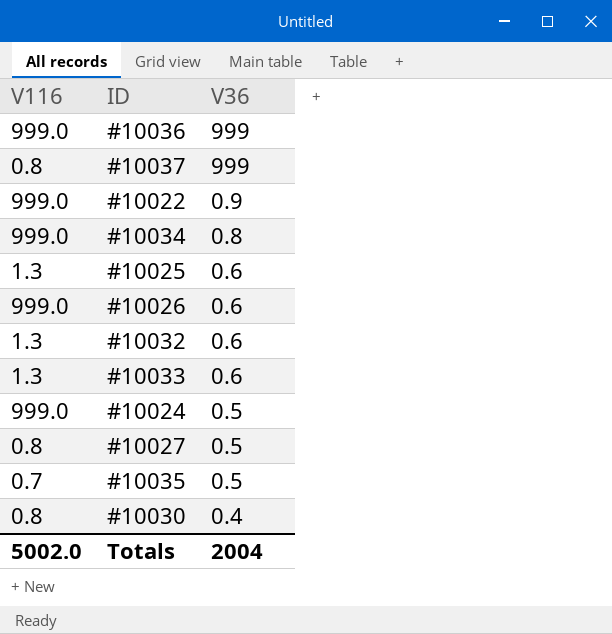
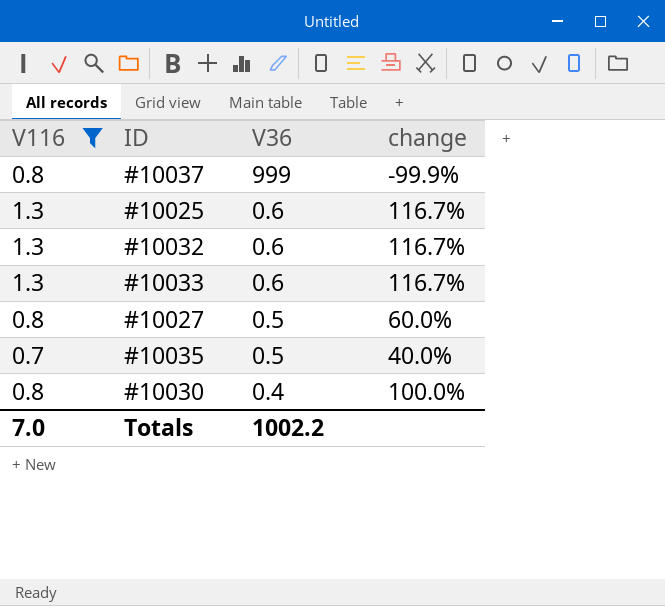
filter: none -> V116 != 999.0
column change | formula: none -> ([V116] - [V36]) / [V36]
Totals | V116: 5002.0 -> 7.0
Totals | V36: 2004 -> 1002.2

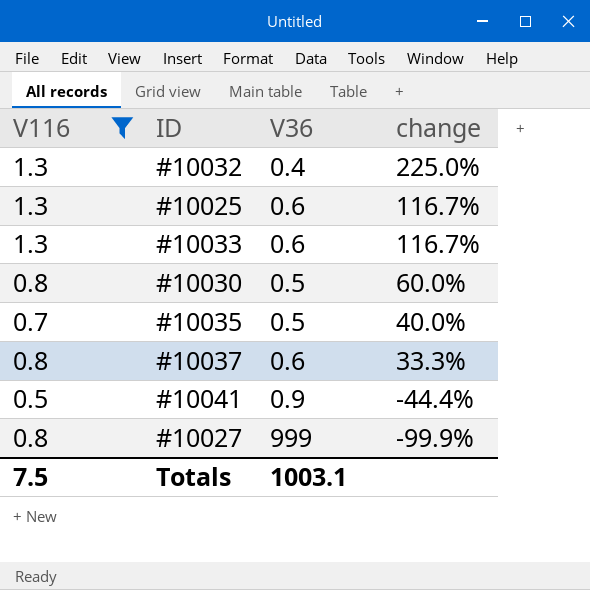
row order: V36 descending -> change descending
#10032 | V36: 0.6 -> 0.4
#10032 | change: 116.7% -> 225.0%
#10030 | V36: 0.4 -> 0.5
#10030 | change: 100.0% -> 60.0%
#10037 | V36: 999 -> 0.6
#10037 | change: -99.9% -> 33.3%
row #10041: none -> 0.5 | 0.9 | -44.4%
#10027 | V36: 0.5 -> 999
#10027 | change: 60.0% -> -99.9%
Totals | V116: 7.0 -> 7.5
Totals | V36: 1002.2 -> 1003.1

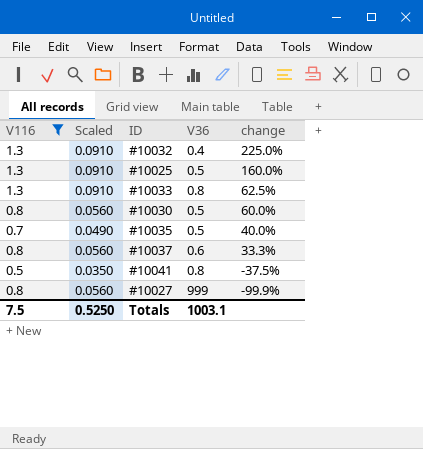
column Scaled | formula: none -> [V116] * 0.07
#10025 | V36: 0.6 -> 0.5
#10025 | change: 116.7% -> 160.0%
#10033 | V36: 0.6 -> 0.8
#10033 | change: 116.7% -> 62.5%
#10041 | V36: 0.9 -> 0.8
#10041 | change: -44.4% -> -37.5%

